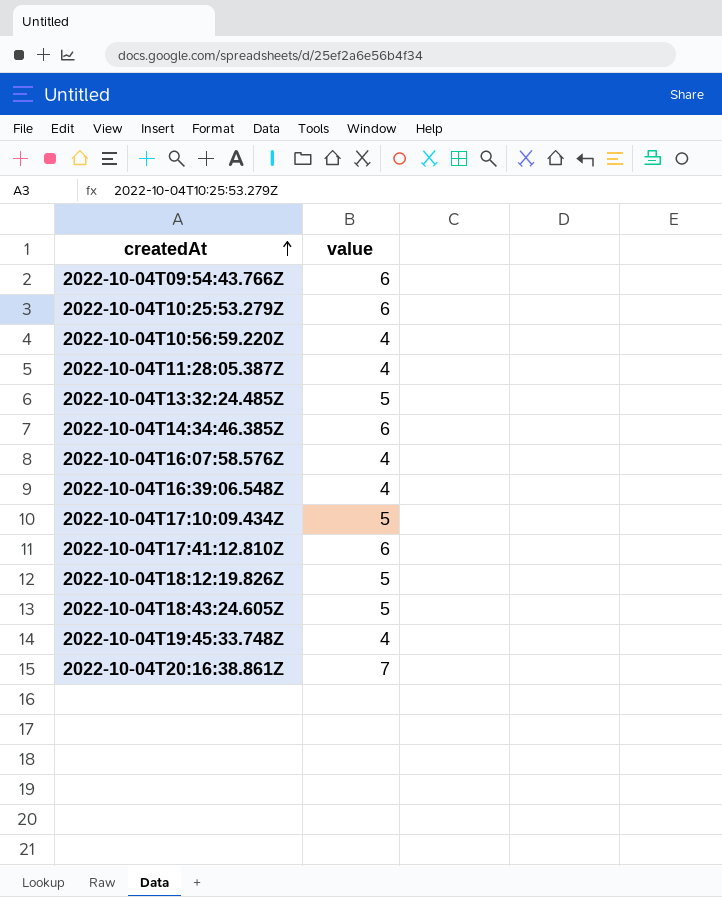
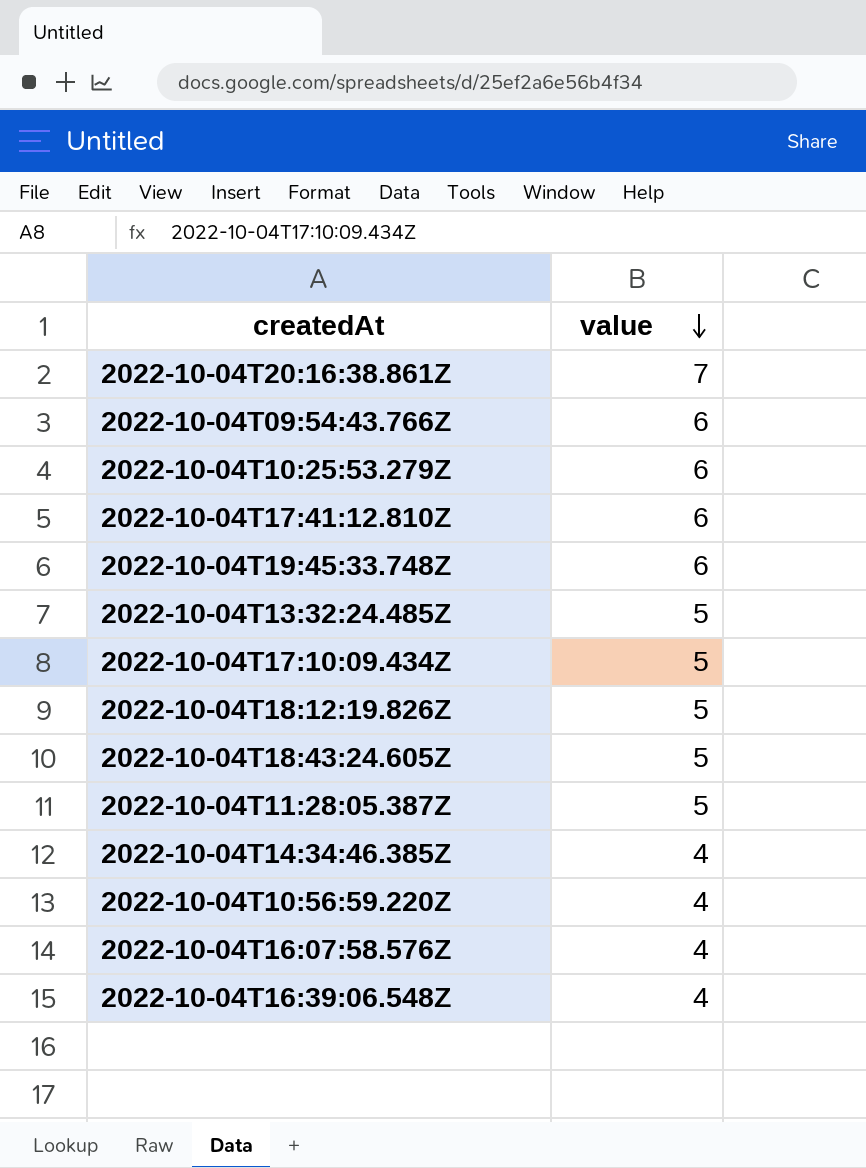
row order: createdAt ascending -> value descending
2022-10-04T19:45:33.748Z | value: 4 -> 6
2022-10-04T11:28:05.387Z | value: 4 -> 5
2022-10-04T14:34:46.385Z | value: 6 -> 4

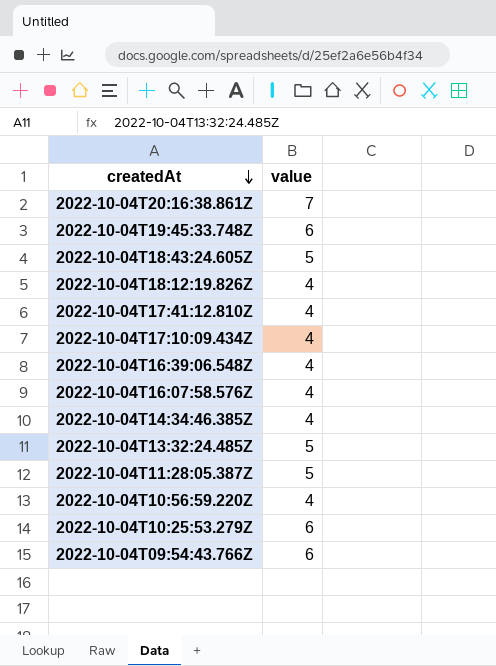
row order: value descending -> createdAt descending
2022-10-04T18:12:19.826Z | value: 5 -> 4
2022-10-04T17:41:12.810Z | value: 6 -> 4
2022-10-04T17:10:09.434Z | value: 5 -> 4

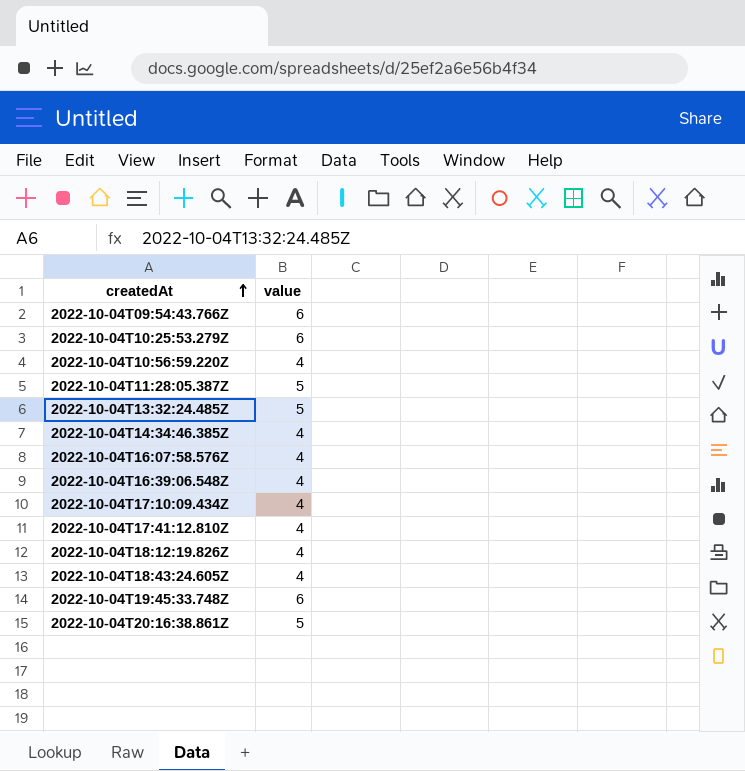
row order: createdAt descending -> createdAt ascending
2022-10-04T18:43:24.605Z | value: 5 -> 4
2022-10-04T20:16:38.861Z | value: 7 -> 5

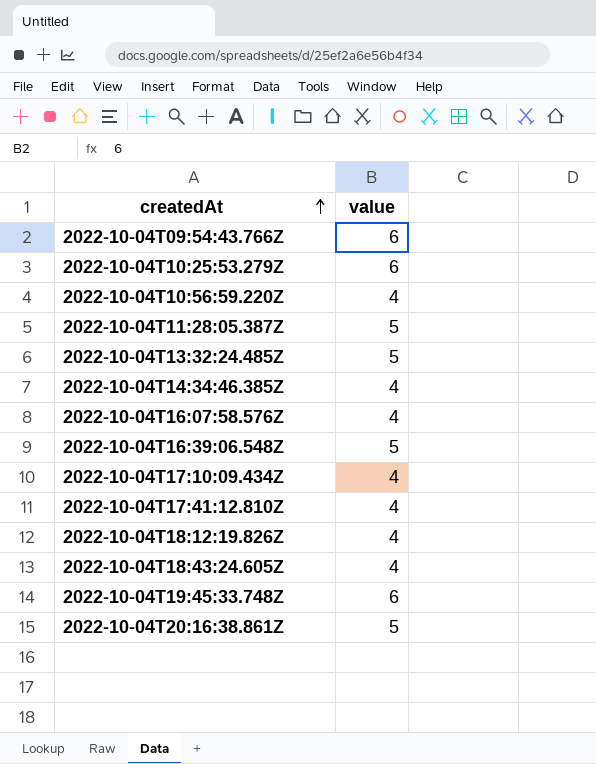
2022-10-04T16:39:06.548Z | value: 4 -> 5

